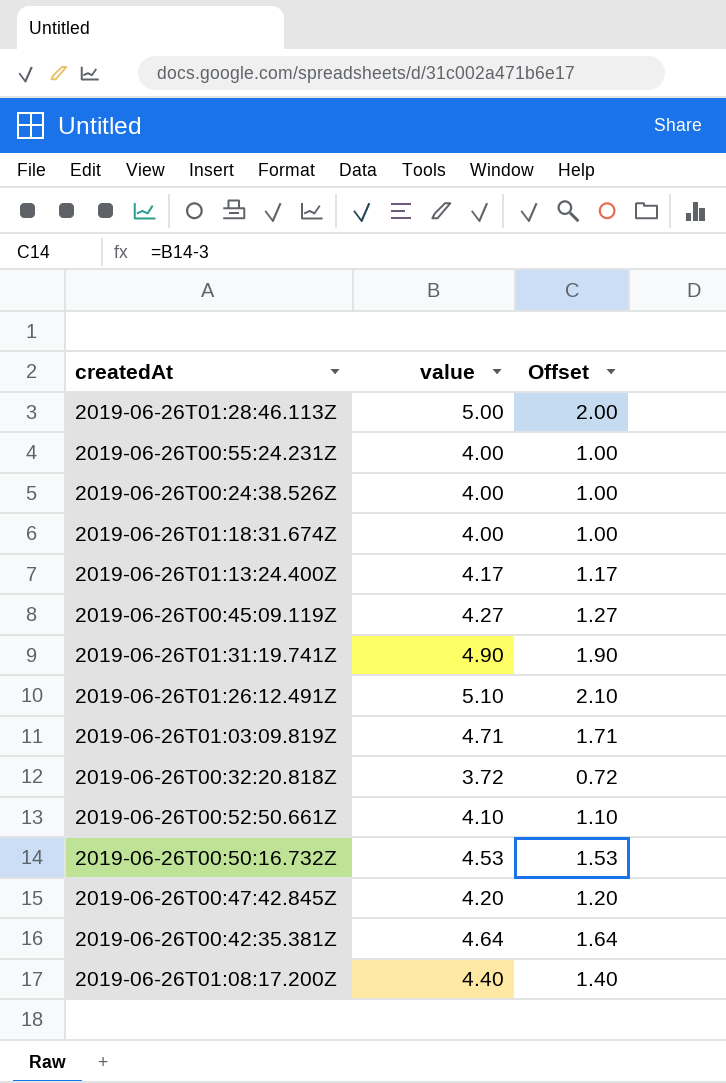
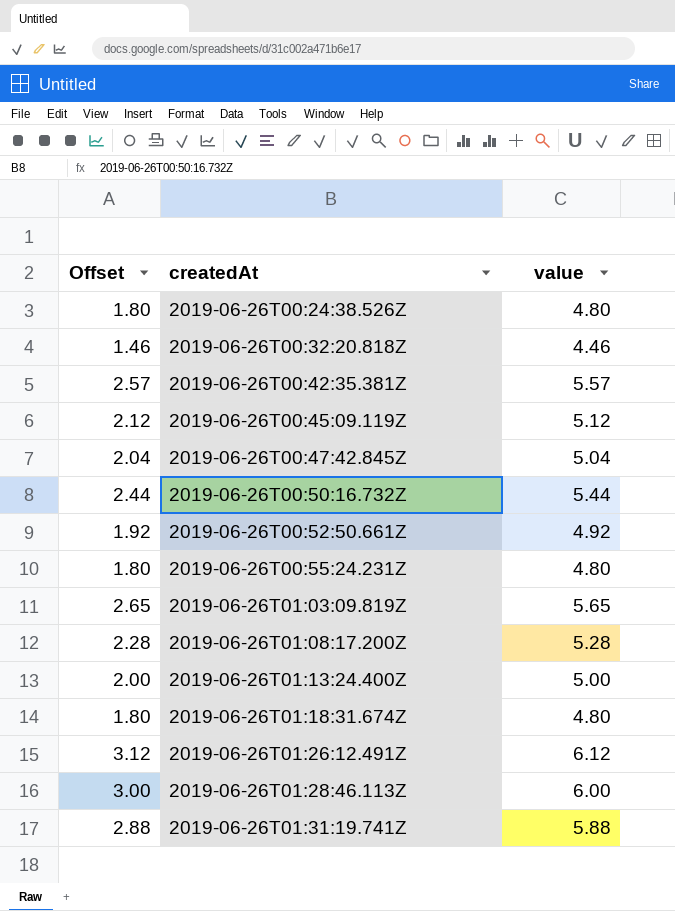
row order: none -> createdAt ascending
column Offset | position: 3 -> 1
2019-06-26T00:24:38.526Z | Offset: 1.00 -> 1.80
2019-06-26T00:24:38.526Z | value: 4.00 -> 4.80
2019-06-26T00:32:20.818Z | Offset: 0.72 -> 1.46
2019-06-26T00:32:20.818Z | value: 3.72 -> 4.46
2019-06-26T00:42:35.381Z | Offset: 1.64 -> 2.57
2019-06-26T00:42:35.381Z | value: 4.64 -> 5.57
2019-06-26T00:45:09.119Z | Offset: 1.27 -> 2.12
2019-06-26T00:45:09.119Z | value: 4.27 -> 5.12
2019-06-26T00:47:42.845Z | Offset: 1.20 -> 2.04
2019-06-26T00:47:42.845Z | value: 4.20 -> 5.04
2019-06-26T00:50:16.732Z | Offset: 1.53 -> 2.44
2019-06-26T00:50:16.732Z | value: 4.53 -> 5.44
2019-06-26T00:52:50.661Z | Offset: 1.10 -> 1.92
2019-06-26T00:52:50.661Z | value: 4.10 -> 4.92
2019-06-26T00:55:24.231Z | Offset: 1.00 -> 1.80
2019-06-26T00:55:24.231Z | value: 4.00 -> 4.80
2019-06-26T01:03:09.819Z | Offset: 1.71 -> 2.65
2019-06-26T01:03:09.819Z | value: 4.71 -> 5.65
2019-06-26T01:08:17.200Z | Offset: 1.40 -> 2.28
2019-06-26T01:08:17.200Z | value: 4.40 -> 5.28
2019-06-26T01:13:24.400Z | Offset: 1.17 -> 2.00
2019-06-26T01:13:24.400Z | value: 4.17 -> 5.00
2019-06-26T01:18:31.674Z | Offset: 1.00 -> 1.80
2019-06-26T01:18:31.674Z | value: 4.00 -> 4.80
2019-06-26T01:26:12.491Z | Offset: 2.10 -> 3.12
2019-06-26T01:26:12.491Z | value: 5.10 -> 6.12
2019-06-26T01:28:46.113Z | Offset: 2.00 -> 3.00
2019-06-26T01:28:46.113Z | value: 5.00 -> 6.00
2019-06-26T01:31:19.741Z | Offset: 1.90 -> 2.88
2019-06-26T01:31:19.741Z | value: 4.90 -> 5.88

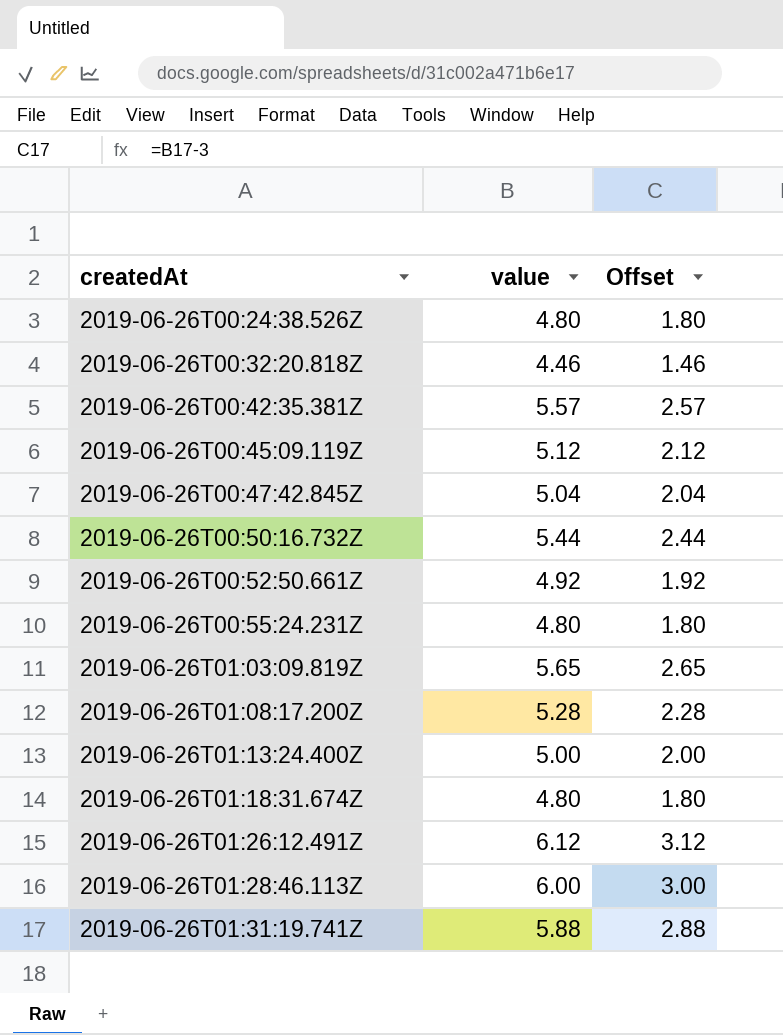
column Offset | position: 1 -> 3

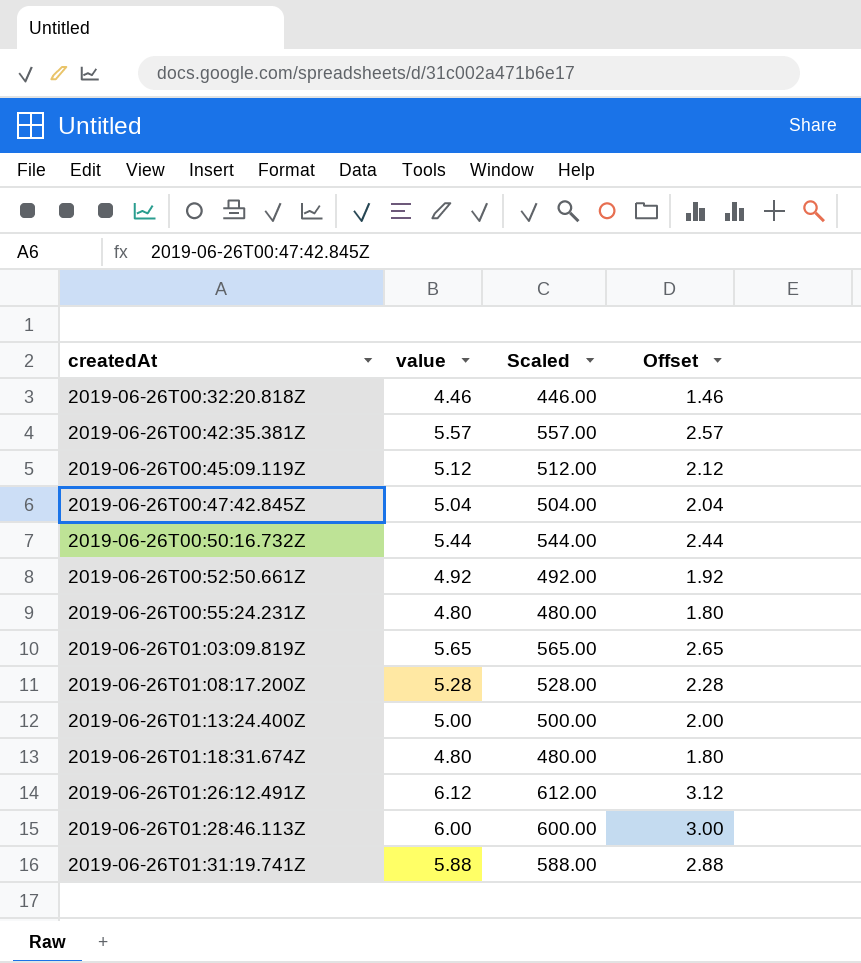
column Scaled | formula: none -> [value] * 100
row 2019-06-26T00:24:38.526Z: 4.80 | 1.80 -> none

